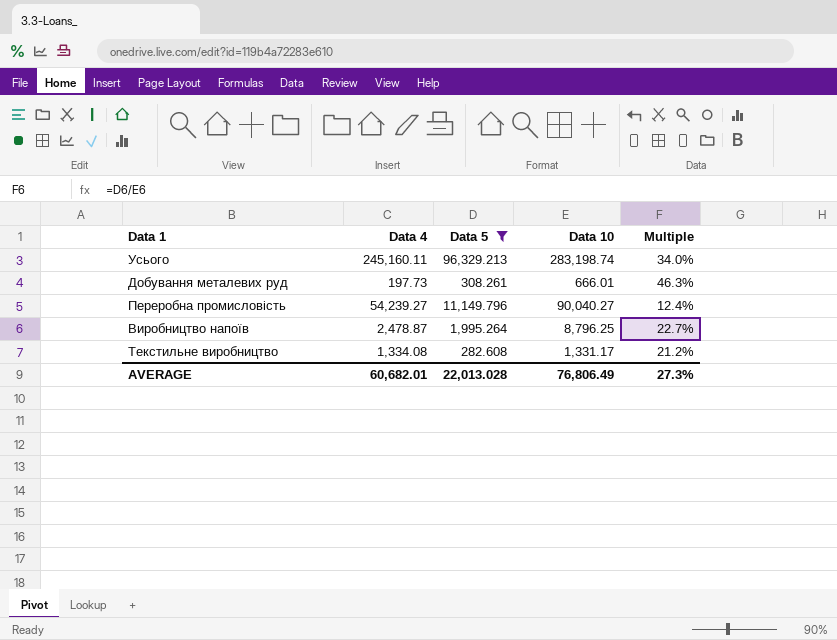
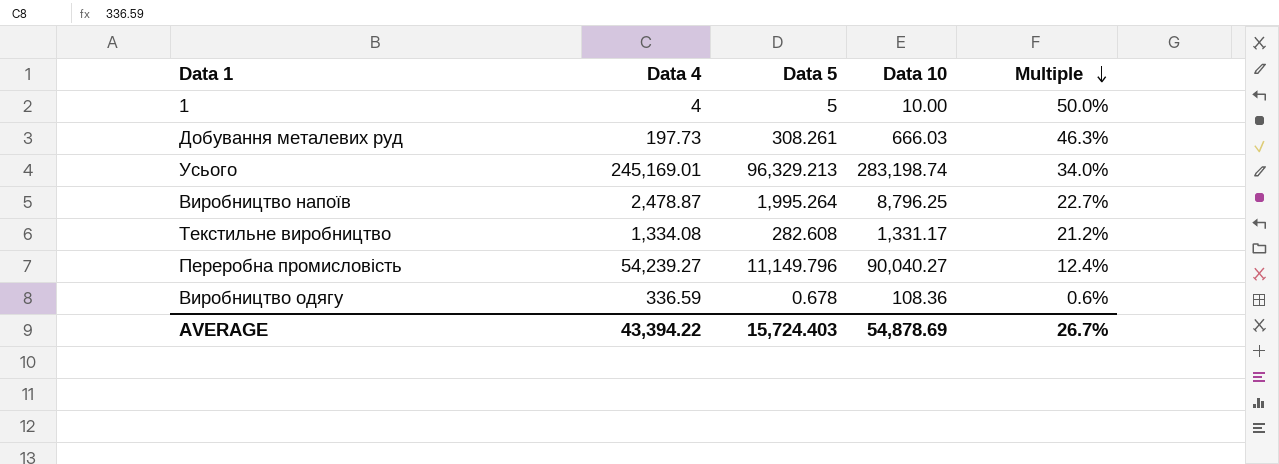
filter: Data 5 >= 282.608 -> none
row order: none -> Multiple descending
Добування металевих руд | Data 10: 666.01 -> 666.03
Усього | Data 4: 245,160.11 -> 245,169.01
AVERAGE | Data 4: 60,682.01 -> 43,394.22
AVERAGE | Data 5: 22,013.028 -> 15,724.403
AVERAGE | Data 10: 76,806.49 -> 54,878.69
AVERAGE | Multiple: 27.3% -> 26.7%

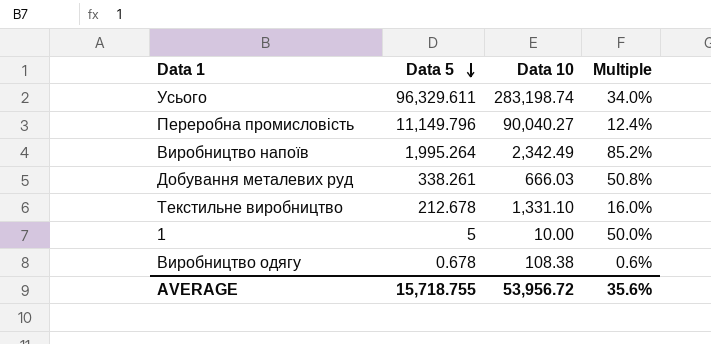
row order: Multiple descending -> Data 5 descending
column Data 4 | position: 2 -> none
Усього | Data 5: 96,329.213 -> 96,329.611
Виробництво напоїв | Data 10: 8,796.25 -> 2,342.49
Виробництво напоїв | Multiple: 22.7% -> 85.2%
Добування металевих руд | Data 5: 308.261 -> 338.261
Добування металевих руд | Multiple: 46.3% -> 50.8%
Текстильне виробництво | Data 5: 282.608 -> 212.678
Текстильне виробництво | Data 10: 1,331.17 -> 1,331.10
Текстильне виробництво | Multiple: 21.2% -> 16.0%
Виробництво одягу | Data 10: 108.36 -> 108.38
AVERAGE | Data 5: 15,724.403 -> 15,718.755
AVERAGE | Data 10: 54,878.69 -> 53,956.72
AVERAGE | Multiple: 26.7% -> 35.6%

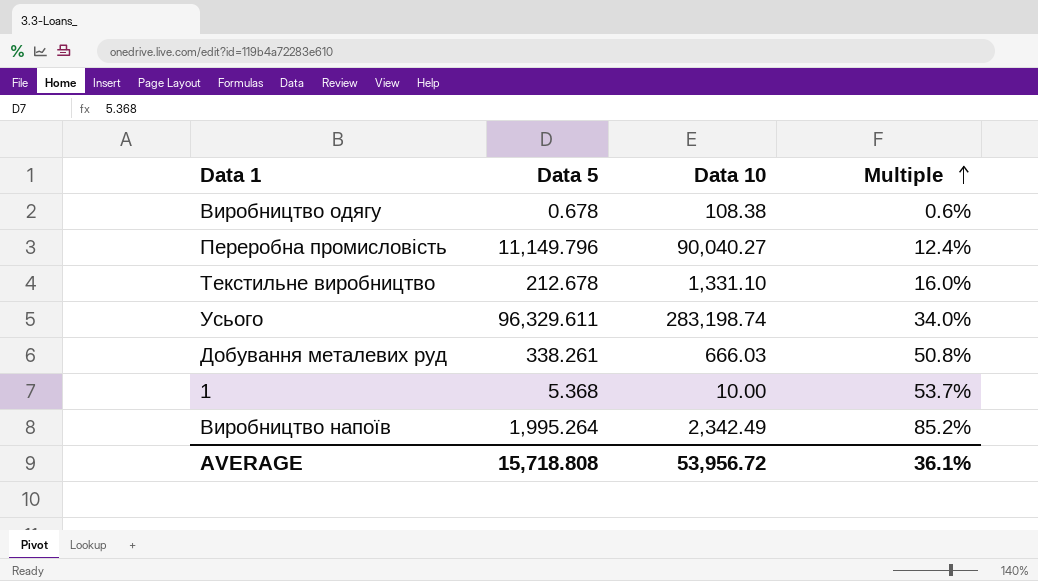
row order: Data 5 descending -> Multiple ascending
1 | Data 5: 5 -> 5.368
1 | Multiple: 50.0% -> 53.7%
AVERAGE | Data 5: 15,718.755 -> 15,718.808
AVERAGE | Multiple: 35.6% -> 36.1%

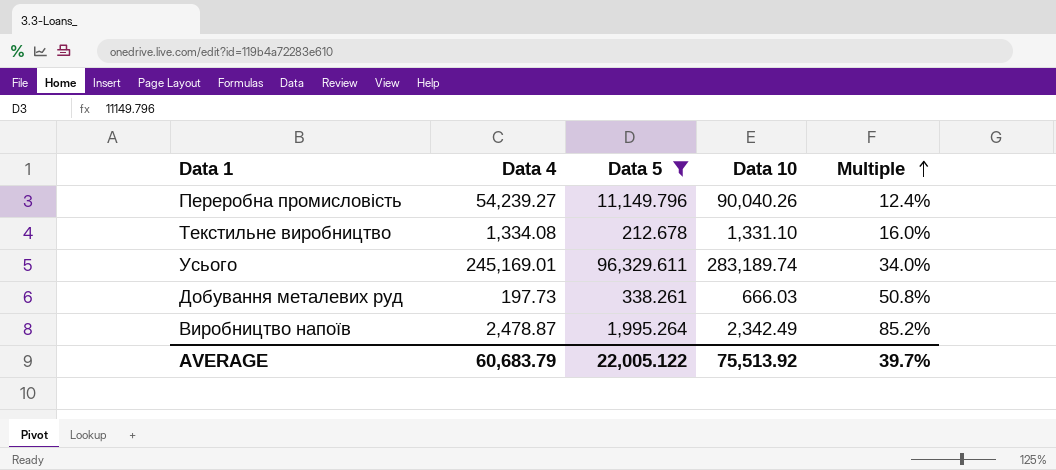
filter: none -> Data 5 >= 212.678
column Data 4 | position: none -> 2
Переробна промисловість | Data 10: 90,040.27 -> 90,040.26
Усього | Data 10: 283,198.74 -> 283,189.74
AVERAGE | Data 5: 15,718.808 -> 22,005.122
AVERAGE | Data 10: 53,956.72 -> 75,513.92
AVERAGE | Multiple: 36.1% -> 39.7%

